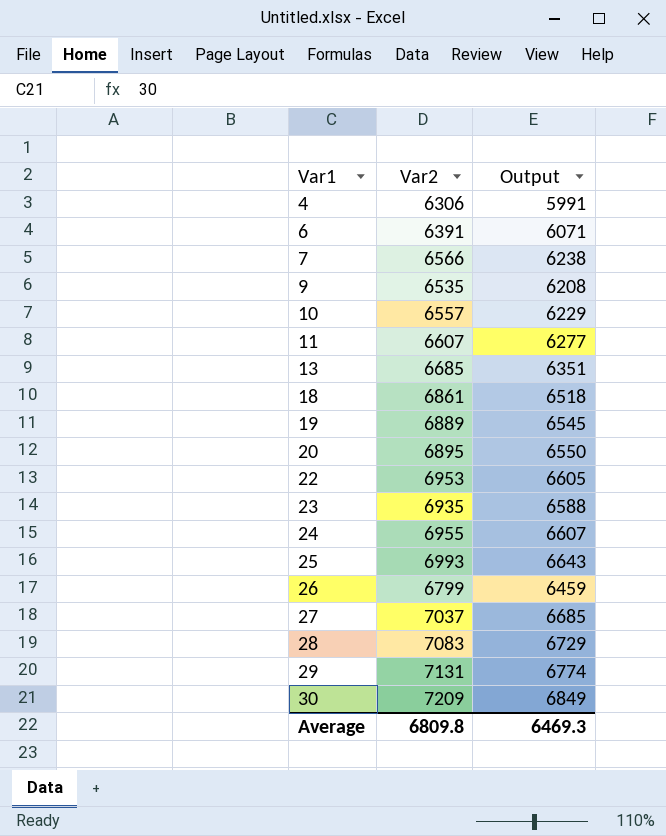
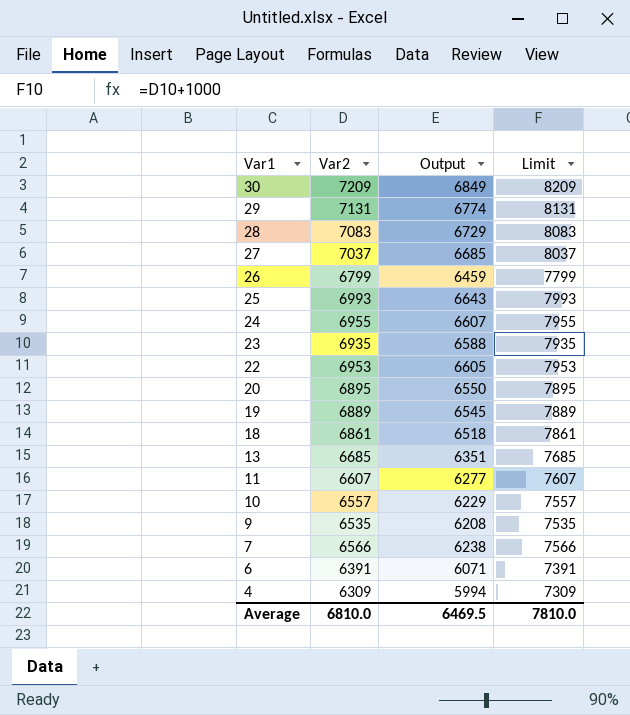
row order: Var1 ascending -> Var1 descending
column Limit | formula: none -> [Var2] + 1000
4 | Var2: 6306 -> 6309
4 | Output: 5991 -> 5994
Average | Var2: 6809.8 -> 6810.0
Average | Output: 6469.3 -> 6469.5

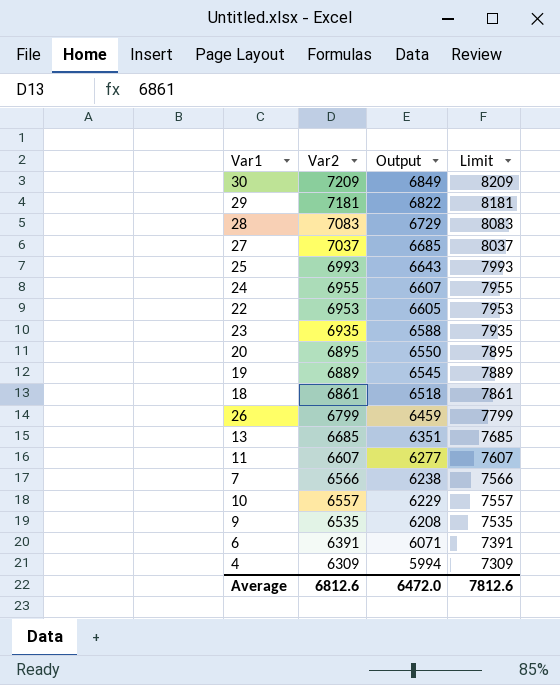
row order: Var1 descending -> Var2 descending
29 | Var2: 7131 -> 7181
29 | Output: 6774 -> 6822
29 | Limit: 8131 -> 8181
Average | Var2: 6810.0 -> 6812.6
Average | Output: 6469.5 -> 6472.0
Average | Limit: 7810.0 -> 7812.6

